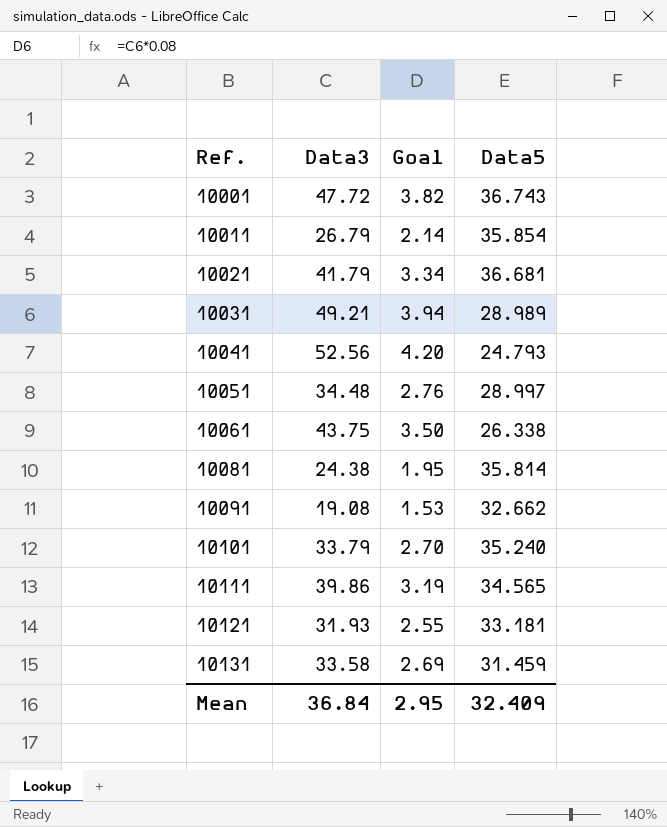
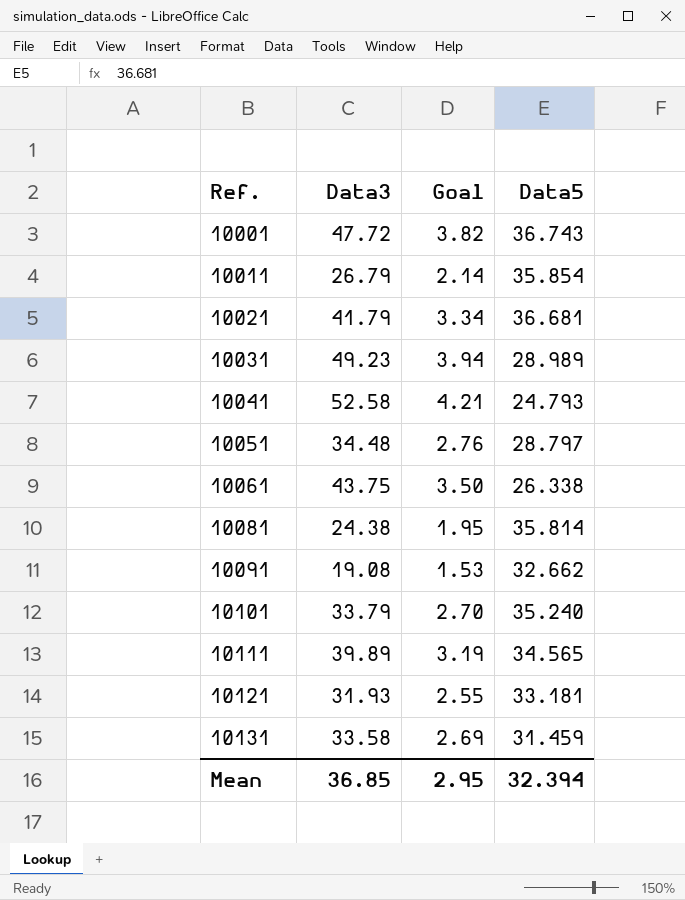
10031 | Data3: 49.21 -> 49.23
10041 | Data3: 52.56 -> 52.58
10041 | Goal: 4.20 -> 4.21
10051 | Data5: 28.997 -> 28.797
10111 | Data3: 39.86 -> 39.89
Mean | Data3: 36.84 -> 36.85
Mean | Data5: 32.409 -> 32.394

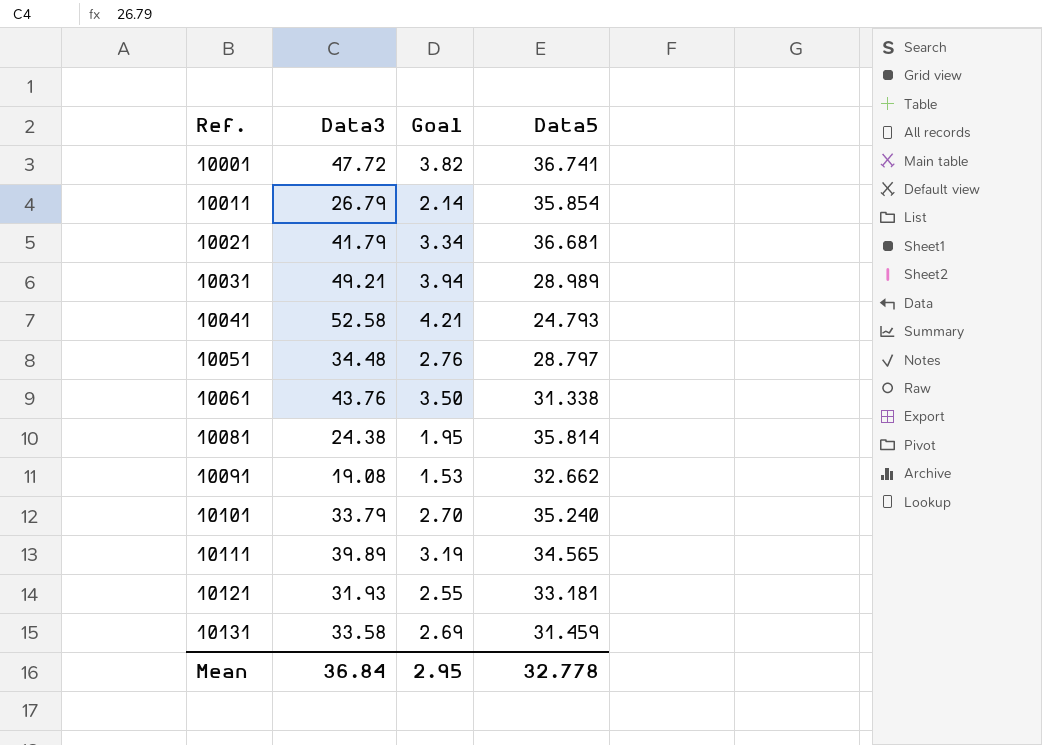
10001 | Data5: 36.743 -> 36.741
10031 | Data3: 49.23 -> 49.21
10061 | Data3: 43.75 -> 43.76
10061 | Data5: 26.338 -> 31.338
Mean | Data3: 36.85 -> 36.84
Mean | Data5: 32.394 -> 32.778

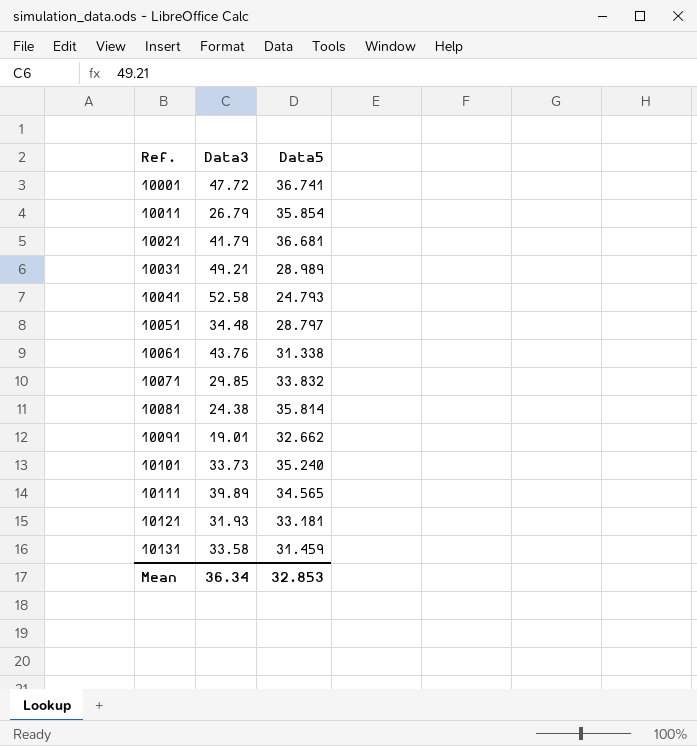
column Goal | formula: [Data3] * 0.08 -> none
row 10071: none -> 29.85 | 33.832
10091 | Data3: 19.08 -> 19.01
10101 | Data3: 33.79 -> 33.73
Mean | Data3: 36.84 -> 36.34
Mean | Data5: 32.778 -> 32.853

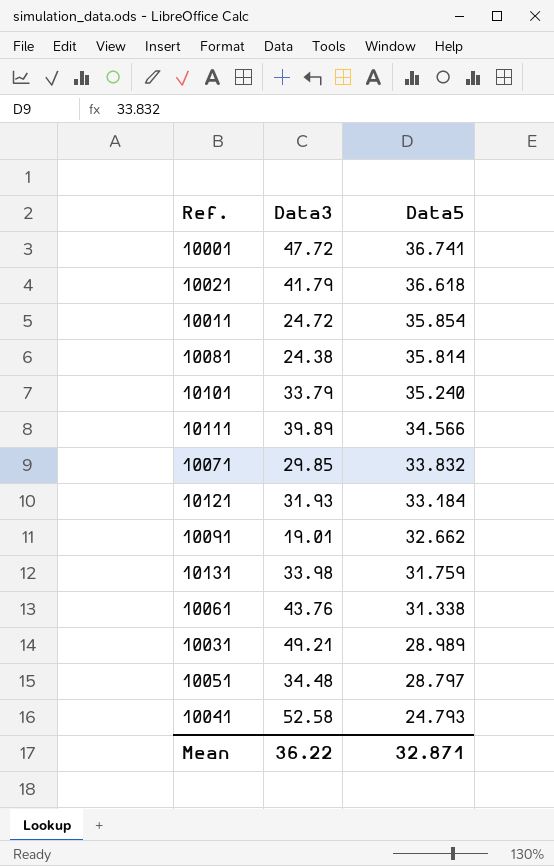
row order: Ref. ascending -> Data5 descending
10021 | Data5: 36.681 -> 36.618
10011 | Data3: 26.79 -> 24.72
10101 | Data3: 33.73 -> 33.79
10111 | Data5: 34.565 -> 34.566
10121 | Data5: 33.181 -> 33.184
10131 | Data3: 33.58 -> 33.98
10131 | Data5: 31.459 -> 31.759
Mean | Data3: 36.34 -> 36.22
Mean | Data5: 32.853 -> 32.871

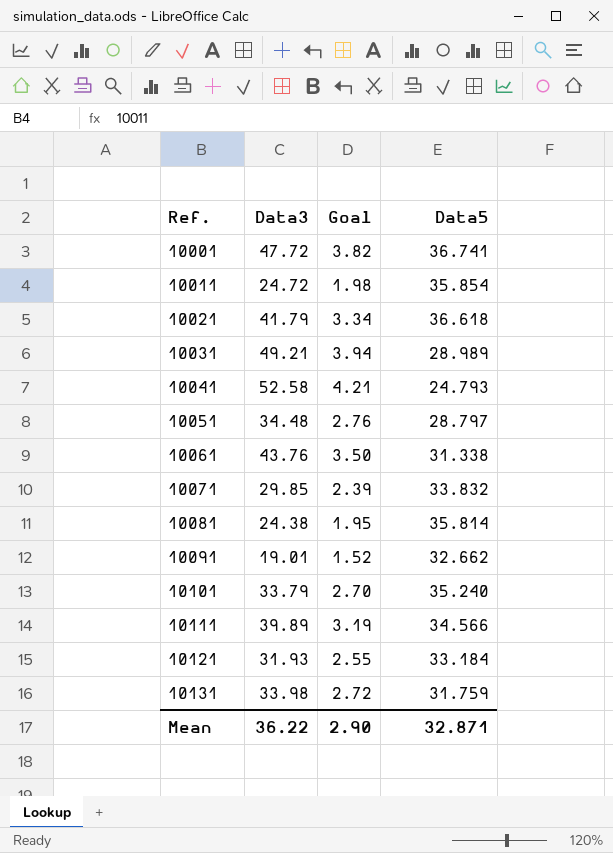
row order: Data5 descending -> Ref. ascending
column Goal | formula: none -> [Data3] * 0.08

